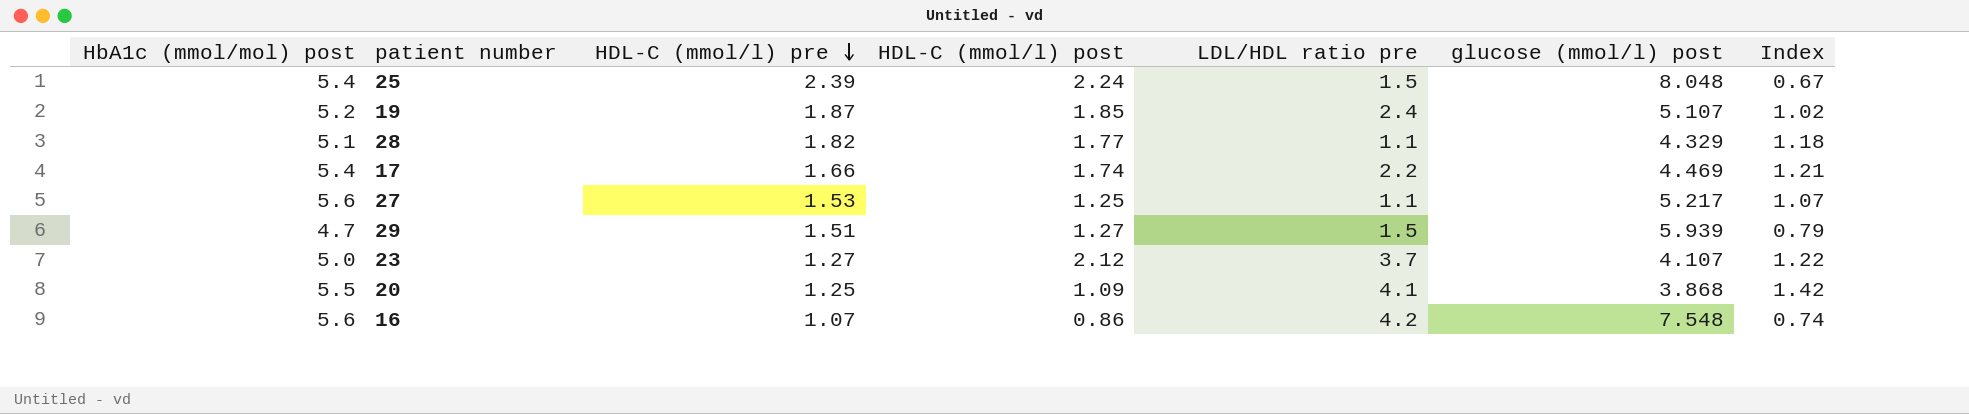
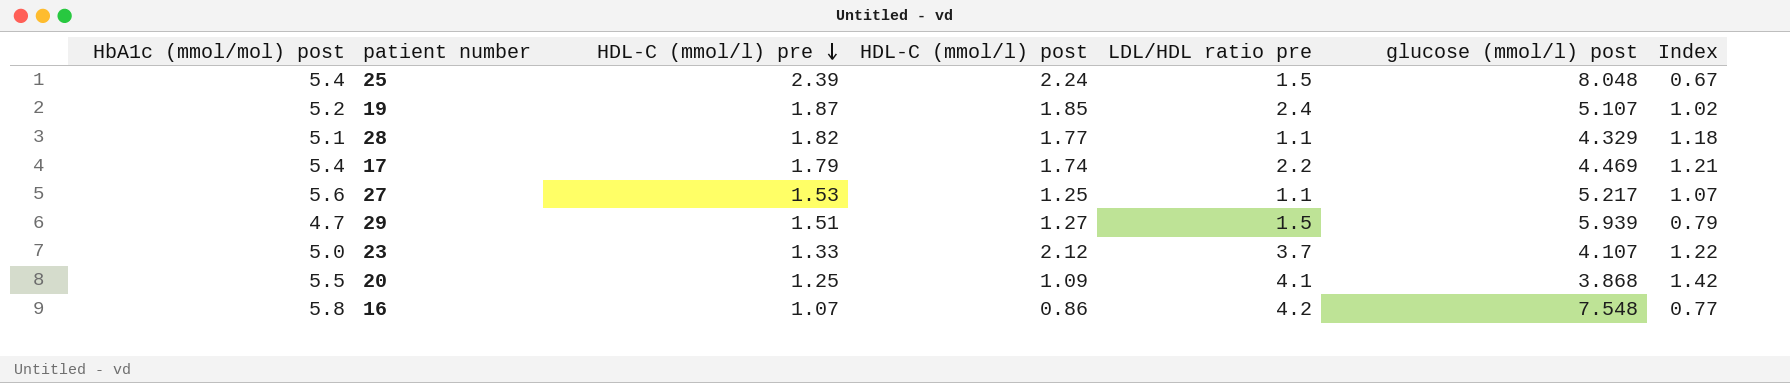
17 | HDL-C (mmol/l) pre: 1.66 -> 1.79
23 | HDL-C (mmol/l) pre: 1.27 -> 1.33
16 | HbA1c (mmol/mol) post: 5.6 -> 5.8
16 | Index: 0.74 -> 0.77

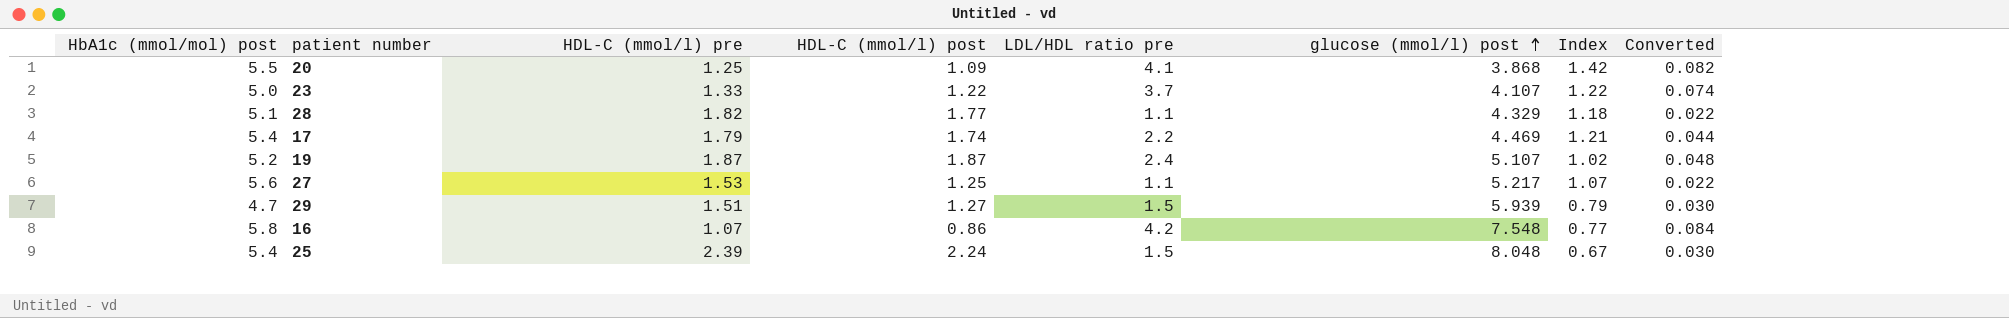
row order: HDL-C (mmol/l) pre descending -> glucose (mmol/l) post ascending
column Converted | formula: none -> [LDL/HDL ratio pre] * 0.02
23 | HDL-C (mmol/l) post: 2.12 -> 1.22
19 | HDL-C (mmol/l) post: 1.85 -> 1.87

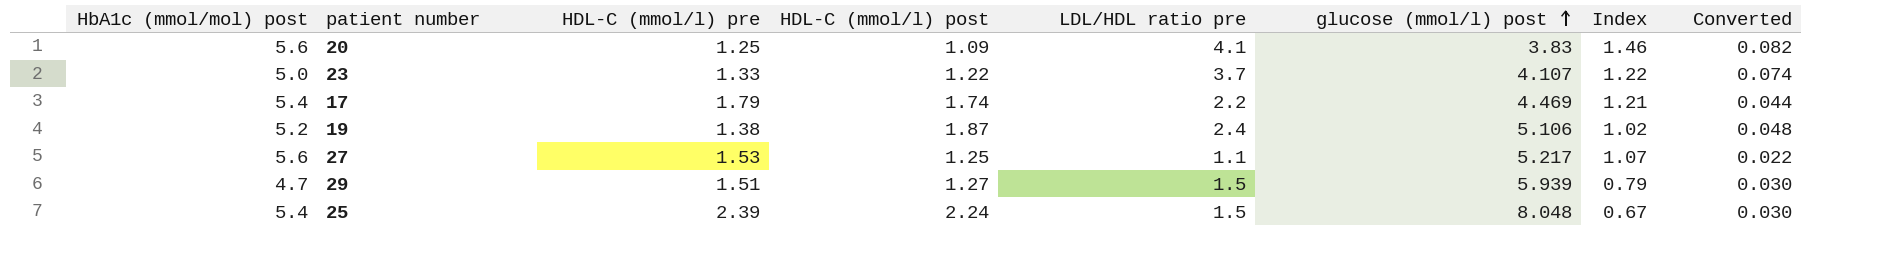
row 28: 5.1 | 1.82 | 1.77 | 1.1 | 4.329 | 1.18 | 0.022 -> none
row 16: 5.8 | 1.07 | 0.86 | 4.2 | 7.548 | 0.77 | 0.084 -> none
20 | HbA1c (mmol/mol) post: 5.5 -> 5.6
20 | glucose (mmol/l) post: 3.868 -> 3.83
20 | Index: 1.42 -> 1.46
19 | HDL-C (mmol/l) pre: 1.87 -> 1.38
19 | glucose (mmol/l) post: 5.107 -> 5.106

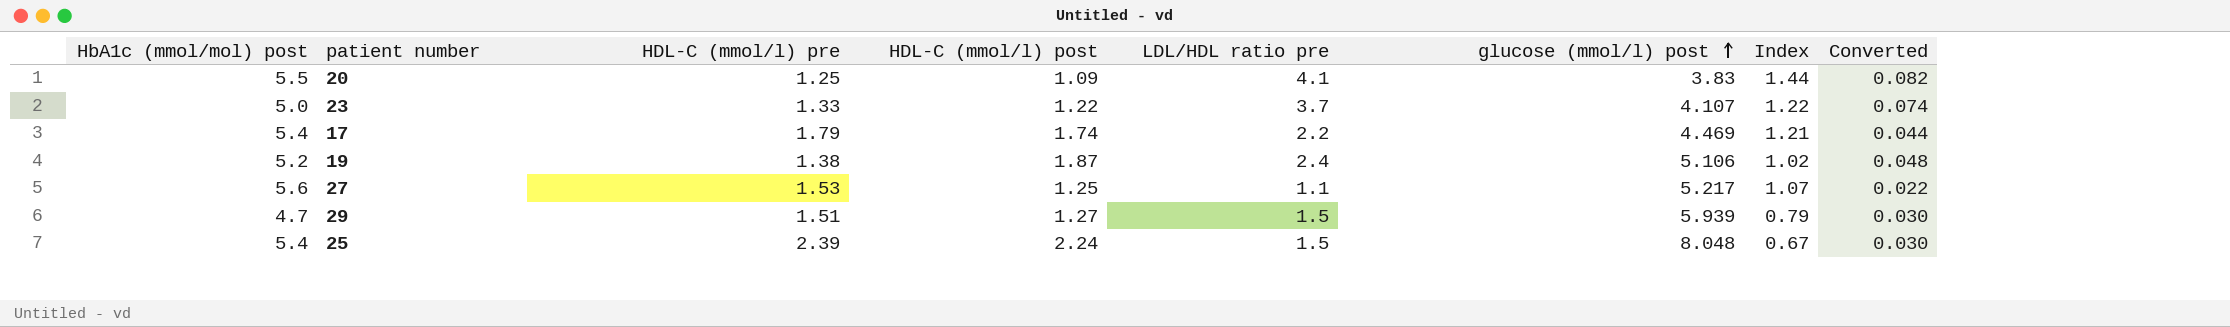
20 | HbA1c (mmol/mol) post: 5.6 -> 5.5
20 | Index: 1.46 -> 1.44

